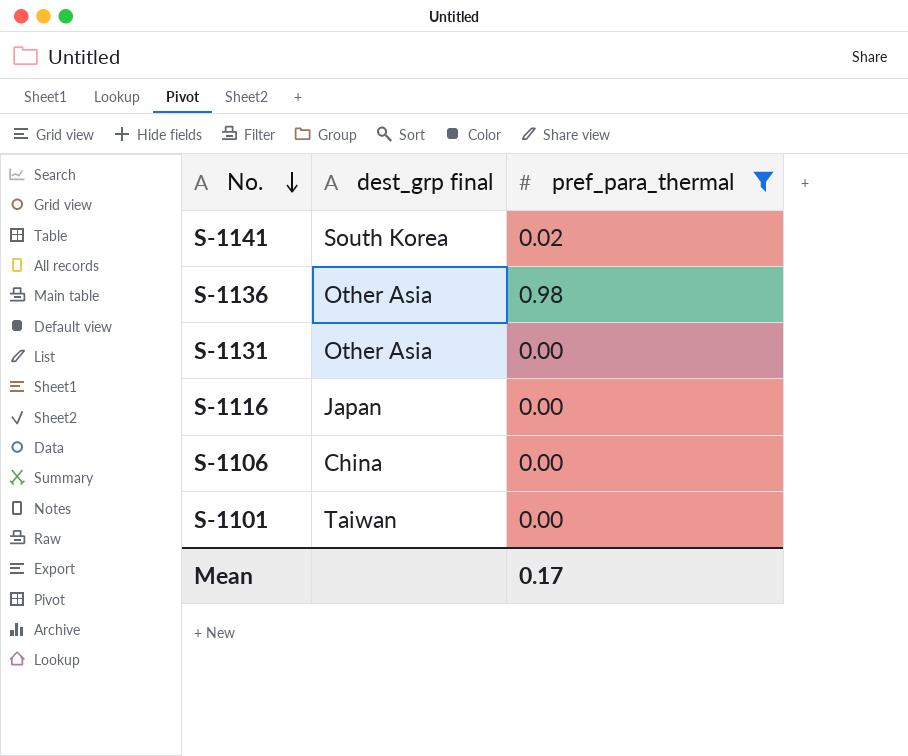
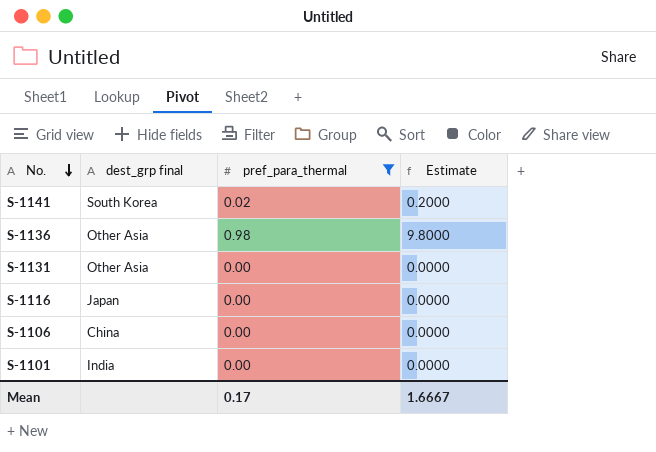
column Estimate | formula: none -> [pref_para_thermal] * 10
S-1101 | dest_grp final: Taiwan -> India

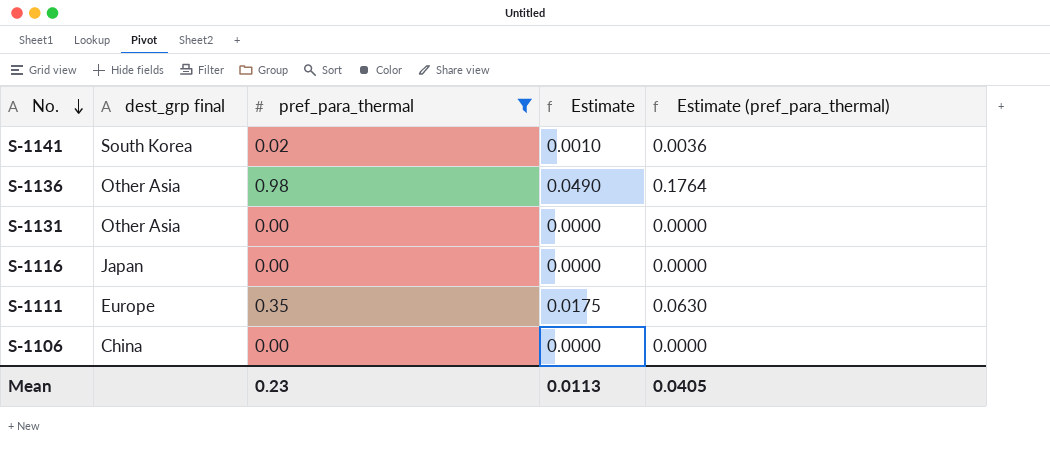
column Estimate | formula: [pref_para_thermal] * 10 -> [pref_para_thermal] * 0.05
column Estimate (pref_para_thermal) | formula: none -> [pref_para_thermal] * 0.18
row S-1101: India | 0.00 | 0.0000 -> none
row S-1111: none -> Europe | 0.35 | 0.0175 | 0.0630
Mean | pref_para_thermal: 0.17 -> 0.23
Mean | Estimate: 1.6667 -> 0.0113

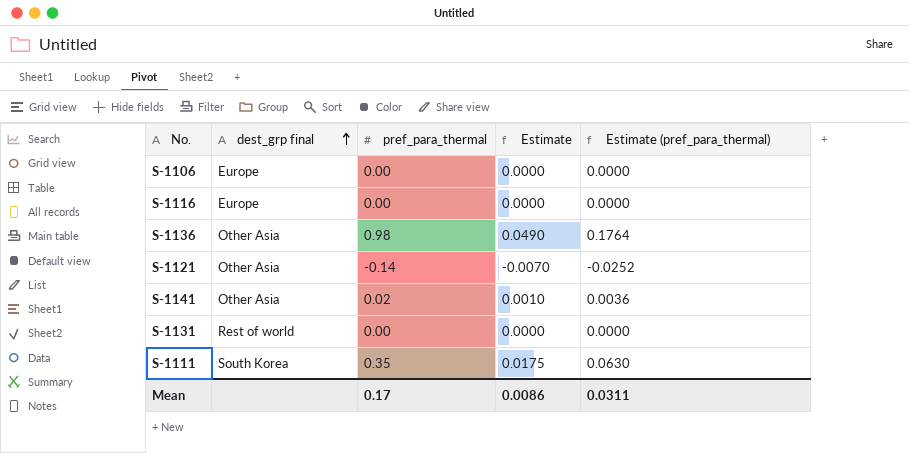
filter: pref_para_thermal != -0.14 -> none
row order: No. descending -> dest_grp final ascending
S-1106 | dest_grp final: China -> Europe
S-1116 | dest_grp final: Japan -> Europe
S-1141 | dest_grp final: South Korea -> Other Asia
S-1131 | dest_grp final: Other Asia -> Rest of world
S-1111 | dest_grp final: Europe -> South Korea
Mean | pref_para_thermal: 0.23 -> 0.17
Mean | Estimate: 0.0113 -> 0.0086
Mean | Estimate (pref_para_thermal): 0.0405 -> 0.0311

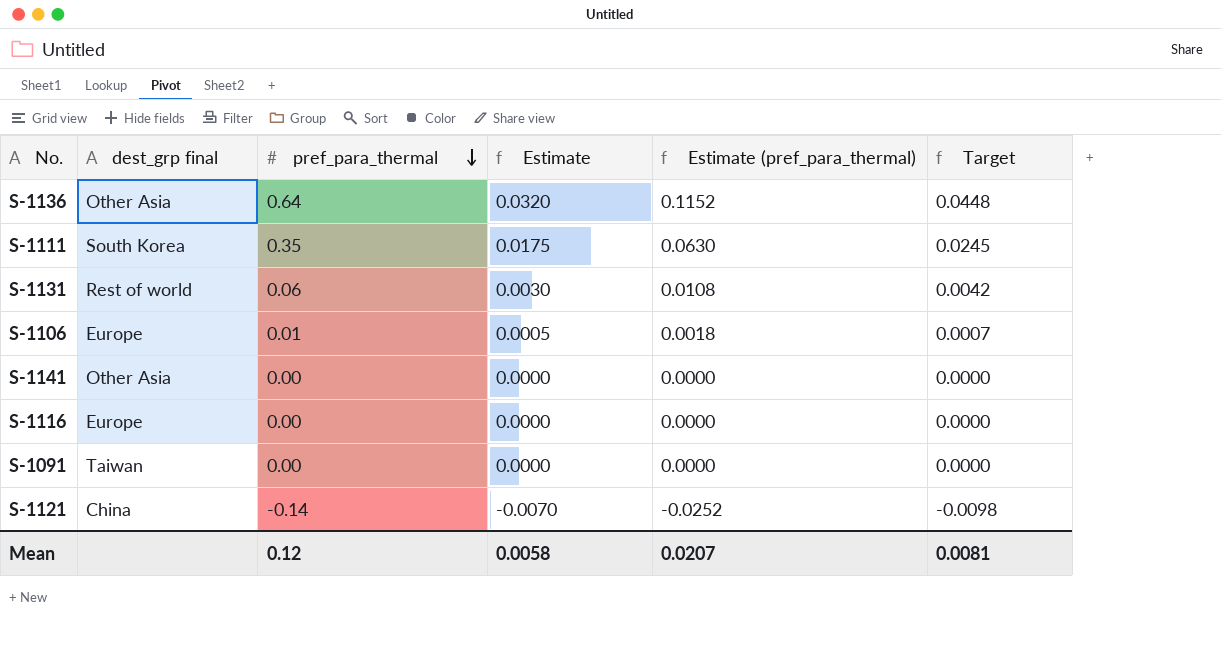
row order: dest_grp final ascending -> pref_para_thermal descending
column Target | formula: none -> [pref_para_thermal] * 0.07
S-1136 | pref_para_thermal: 0.98 -> 0.64
S-1136 | Estimate: 0.0490 -> 0.0320
S-1136 | Estimate (pref_para_thermal): 0.1764 -> 0.1152
S-1131 | pref_para_thermal: 0.00 -> 0.06
S-1131 | Estimate: 0.0000 -> 0.0030
S-1131 | Estimate (pref_para_thermal): 0.0000 -> 0.0108
S-1106 | pref_para_thermal: 0.00 -> 0.01
S-1106 | Estimate: 0.0000 -> 0.0005
S-1106 | Estimate (pref_para_thermal): 0.0000 -> 0.0018
S-1141 | pref_para_thermal: 0.02 -> 0.00
S-1141 | Estimate: 0.0010 -> 0.0000
S-1141 | Estimate (pref_para_thermal): 0.0036 -> 0.0000
row S-1091: none -> Taiwan | 0.00 | 0.0000 | 0.0000 | 0.0000
S-1121 | dest_grp final: Other Asia -> China
Mean | pref_para_thermal: 0.17 -> 0.12
Mean | Estimate: 0.0086 -> 0.0058
Mean | Estimate (pref_para_thermal): 0.0311 -> 0.0207

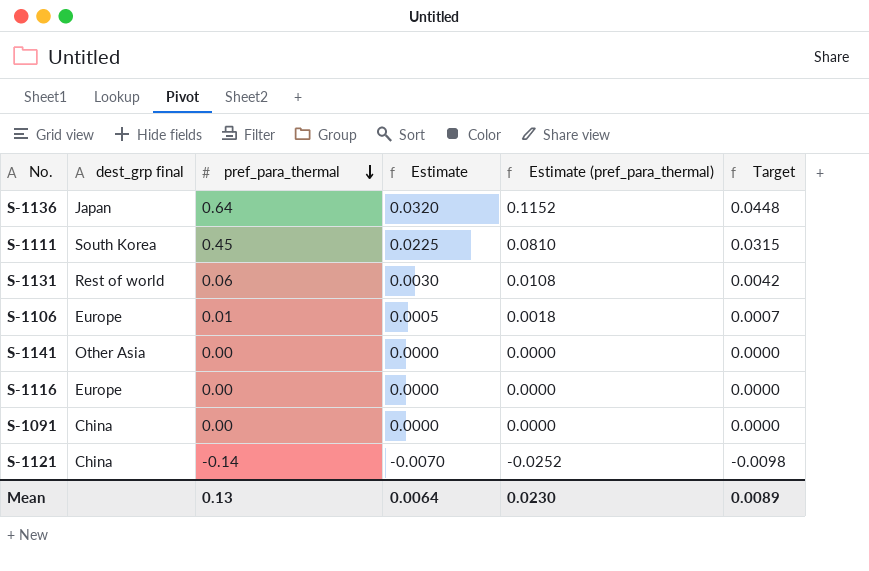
S-1136 | dest_grp final: Other Asia -> Japan
S-1111 | pref_para_thermal: 0.35 -> 0.45
S-1111 | Estimate: 0.0175 -> 0.0225
S-1111 | Estimate (pref_para_thermal): 0.0630 -> 0.0810
S-1111 | Target: 0.0245 -> 0.0315
S-1091 | dest_grp final: Taiwan -> China
Mean | pref_para_thermal: 0.12 -> 0.13
Mean | Estimate: 0.0058 -> 0.0064
Mean | Estimate (pref_para_thermal): 0.0207 -> 0.0230
Mean | Target: 0.0081 -> 0.0089

